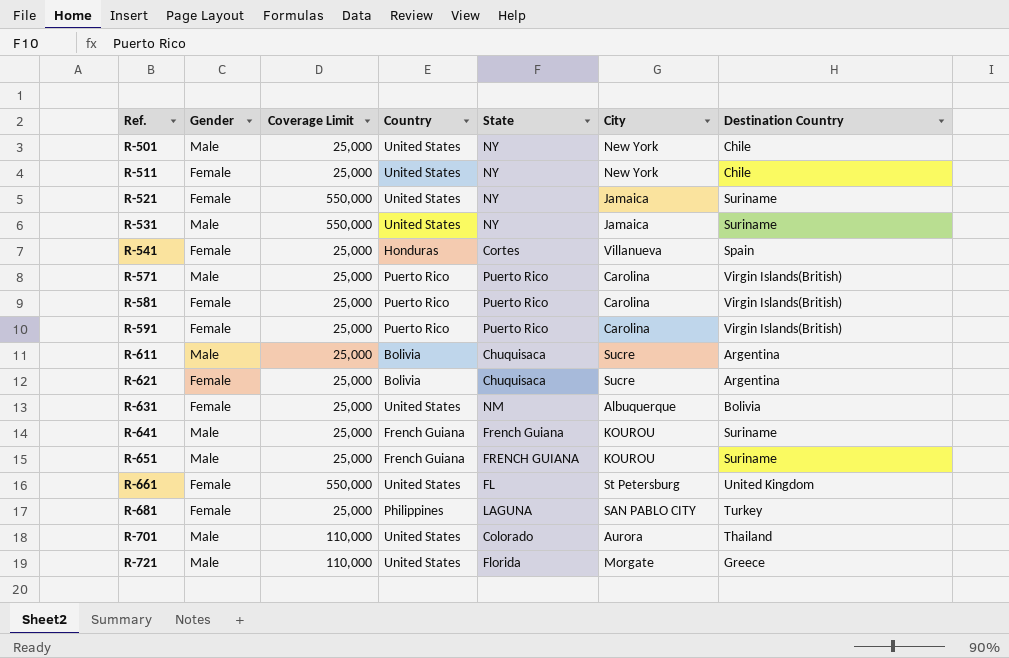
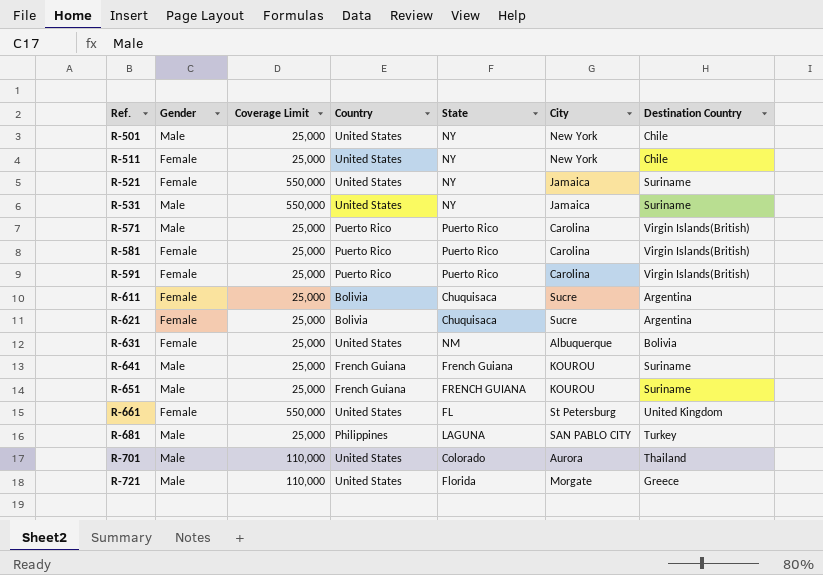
row R-541: Female | 25,000 | Honduras | Cortes | Villanueva | Spain -> none
R-611 | Gender: Male -> Female
R-681 | Gender: Female -> Male

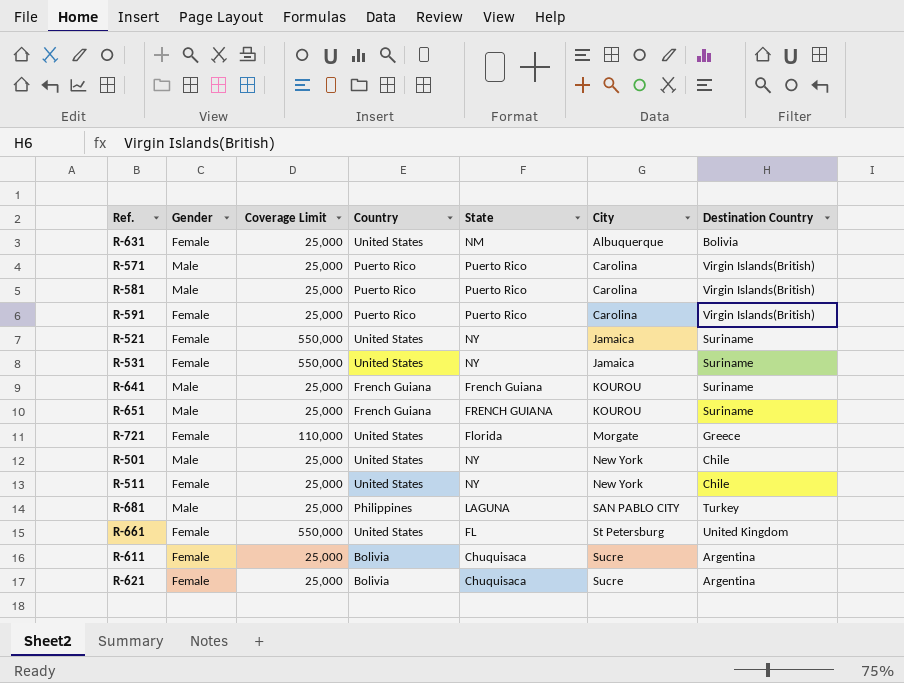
row order: Ref. ascending -> City ascending
row R-701: Male | 110,000 | United States | Colorado | Aurora | Thailand -> none
R-581 | Gender: Female -> Male
R-531 | Gender: Male -> Female
R-721 | Gender: Male -> Female

